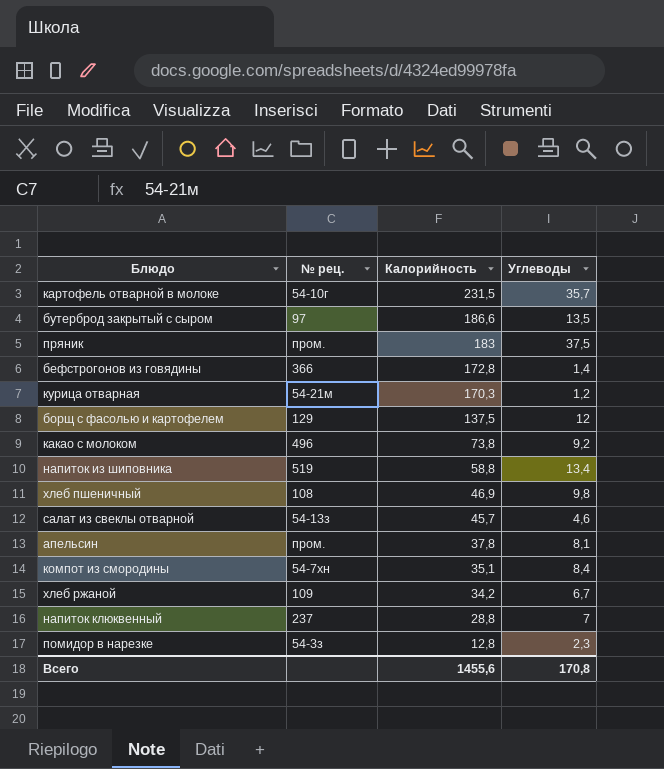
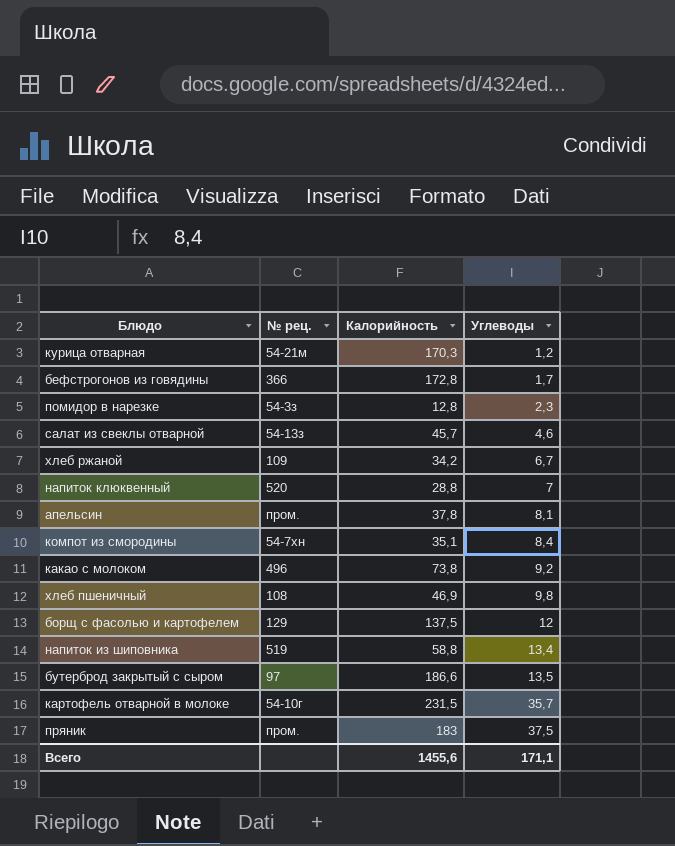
row order: Калорийность descending -> Углеводы ascending
бефстрогонов из говядины | Углеводы: 1,4 -> 1,7
напиток клюквенный | № рец.: 237 -> 520
Всего | Углеводы: 170,8 -> 171,1

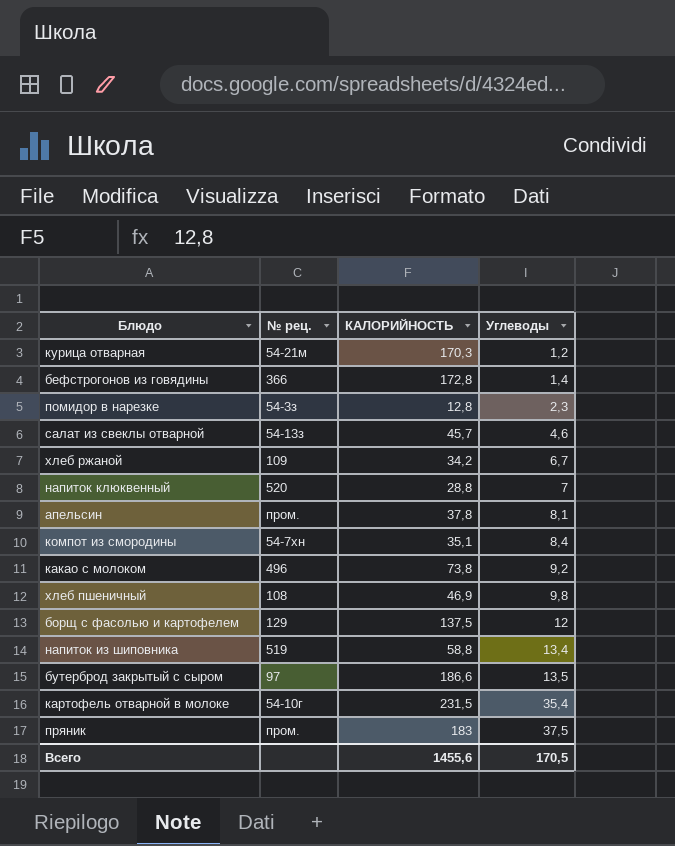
column name: Калорийность -> КАЛОРИЙНОСТЬ
бефстрогонов из говядины | Углеводы: 1,7 -> 1,4
картофель отварной в молоке | Углеводы: 35,7 -> 35,4
Всего | Углеводы: 171,1 -> 170,5

